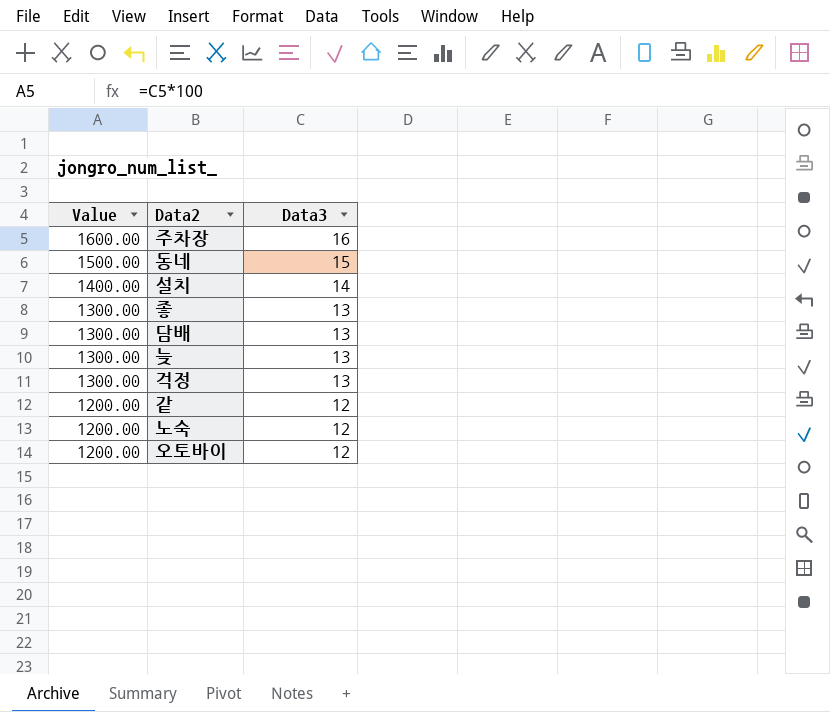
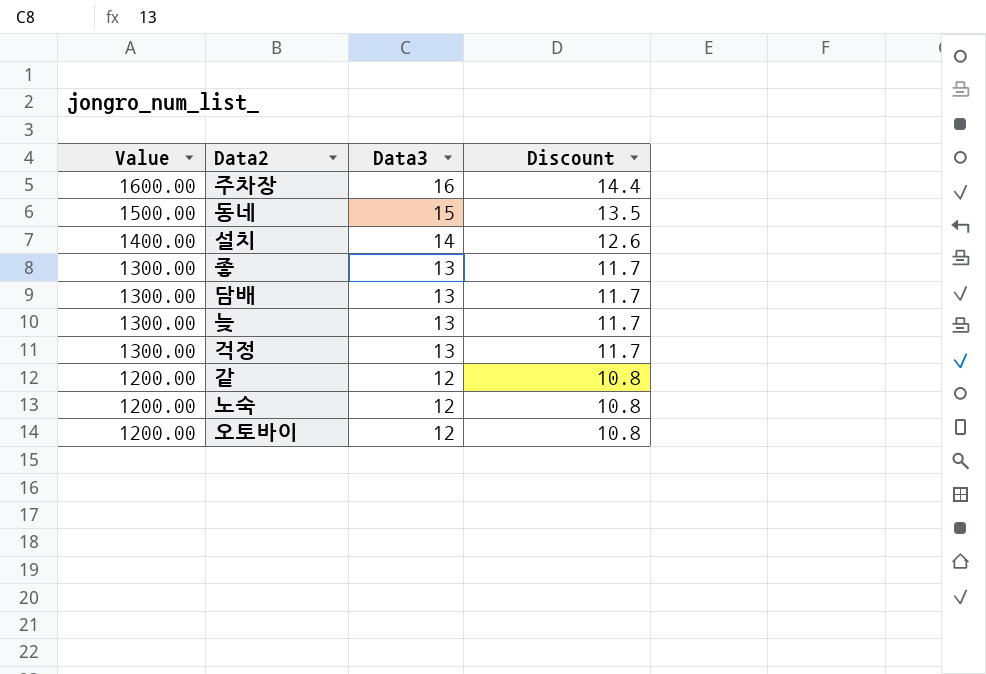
column Discount | formula: none -> [Data3] * 0.9

